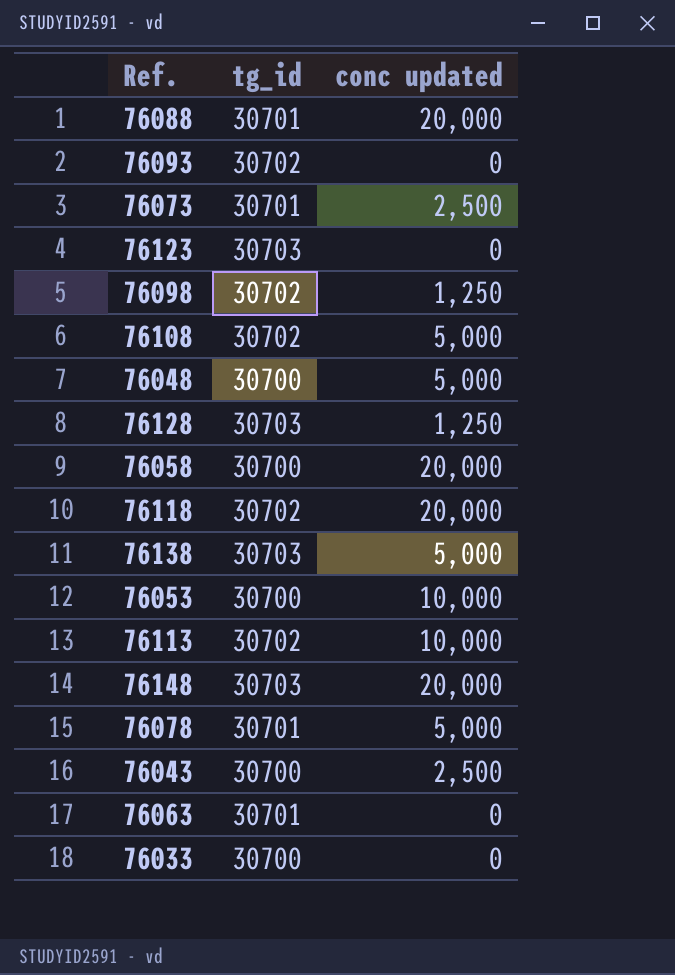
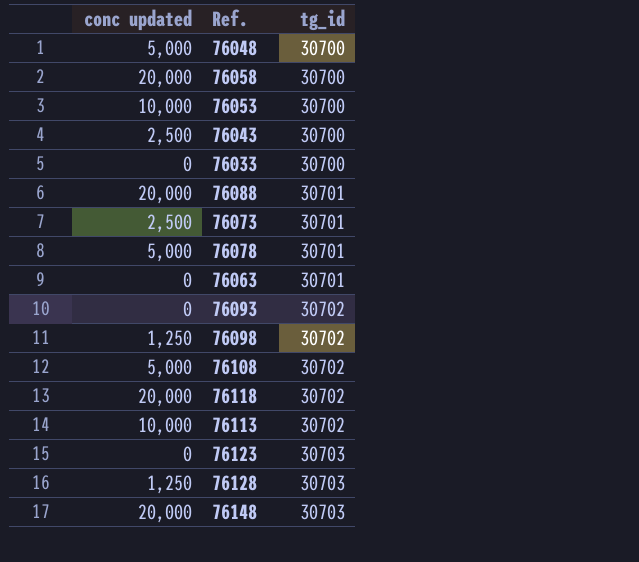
row order: none -> tg_id ascending
column conc updated | position: 3 -> 1
row 76138: 30703 | 5,000 -> none

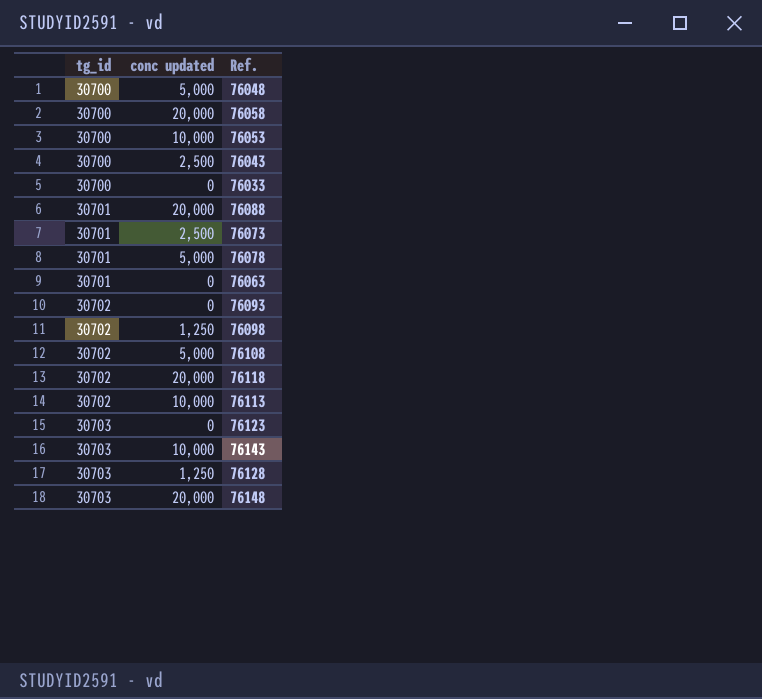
column tg_id | position: 3 -> 1
row 76143: none -> 30703 | 10,000

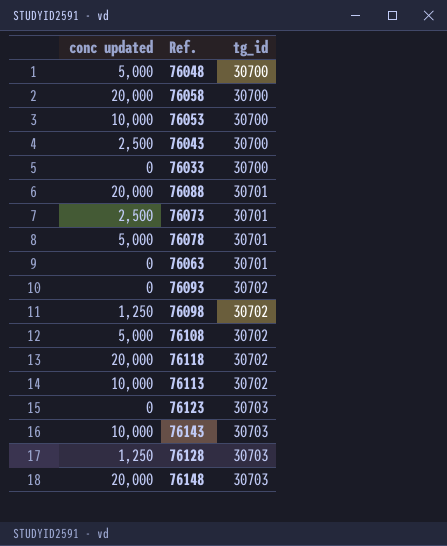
column tg_id | position: 1 -> 3

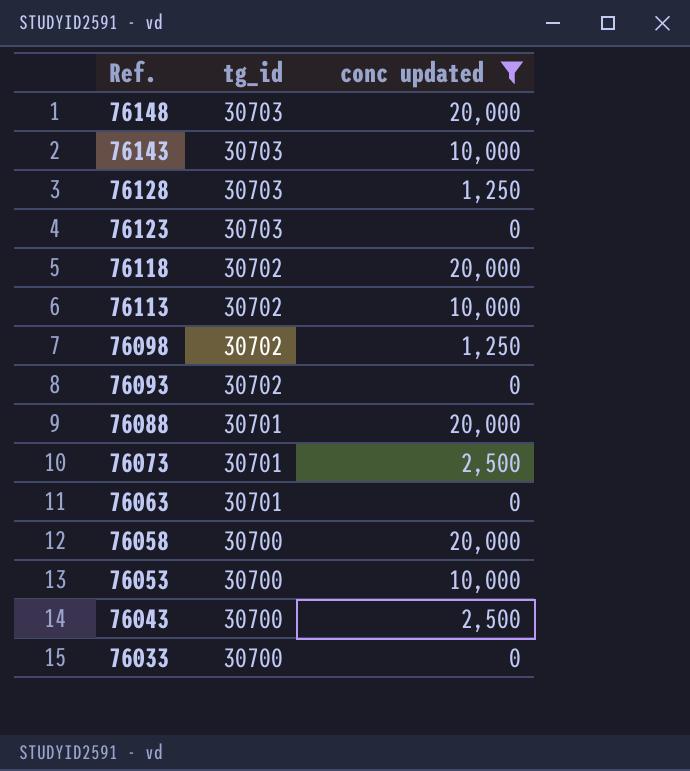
filter: none -> conc updated != 5,000
row order: tg_id ascending -> Ref. descending
column conc updated | position: 1 -> 3

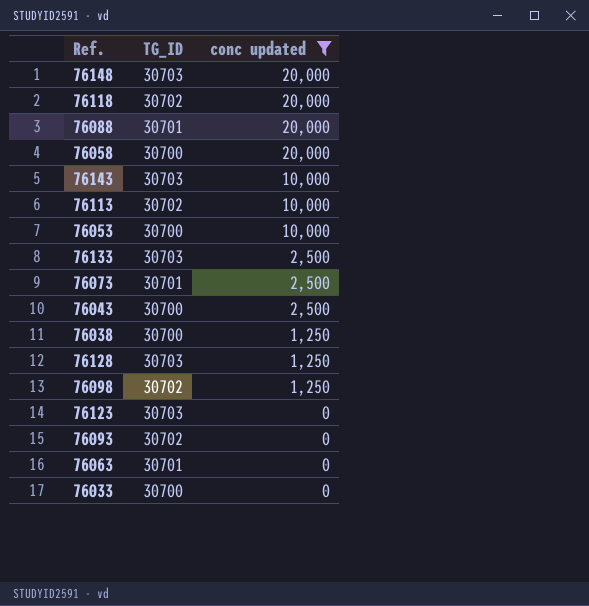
row order: Ref. descending -> conc updated descending
column name: tg_id -> TG_ID
row 76133: none -> 30703 | 2,500
row 76038: none -> 30700 | 1,250

